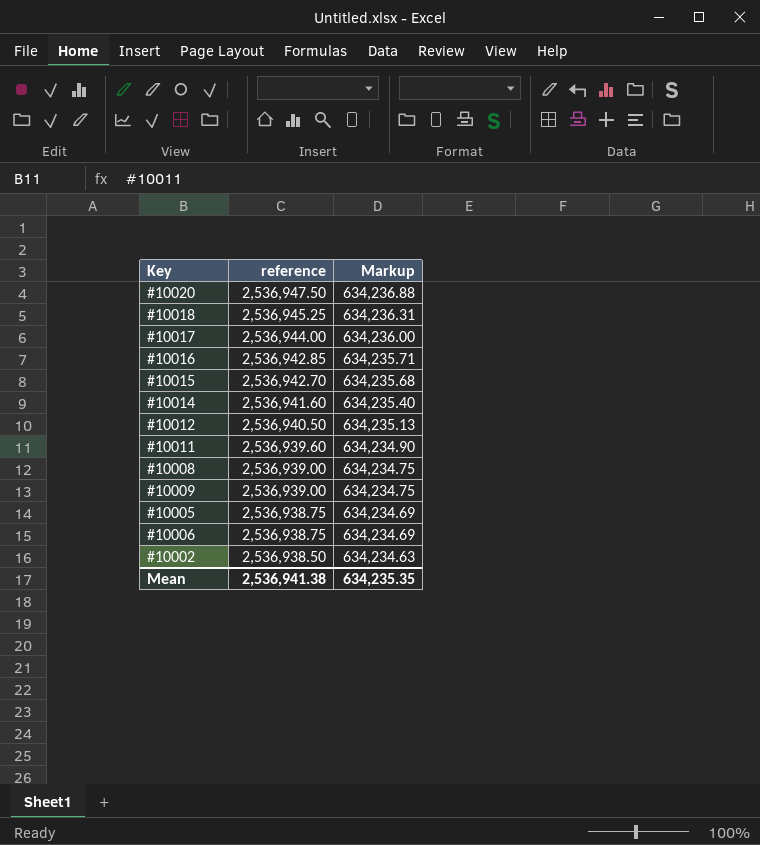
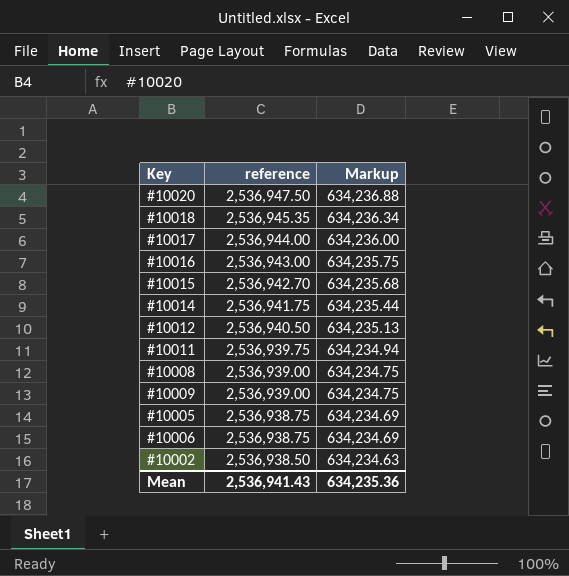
#10018 | reference: 2,536,945.25 -> 2,536,945.35
#10018 | Markup: 634,236.31 -> 634,236.34
#10016 | reference: 2,536,942.85 -> 2,536,943.00
#10016 | Markup: 634,235.71 -> 634,235.75
#10014 | reference: 2,536,941.60 -> 2,536,941.75
#10014 | Markup: 634,235.40 -> 634,235.44
#10011 | reference: 2,536,939.60 -> 2,536,939.75
#10011 | Markup: 634,234.90 -> 634,234.94
Mean | reference: 2,536,941.38 -> 2,536,941.43
Mean | Markup: 634,235.35 -> 634,235.36

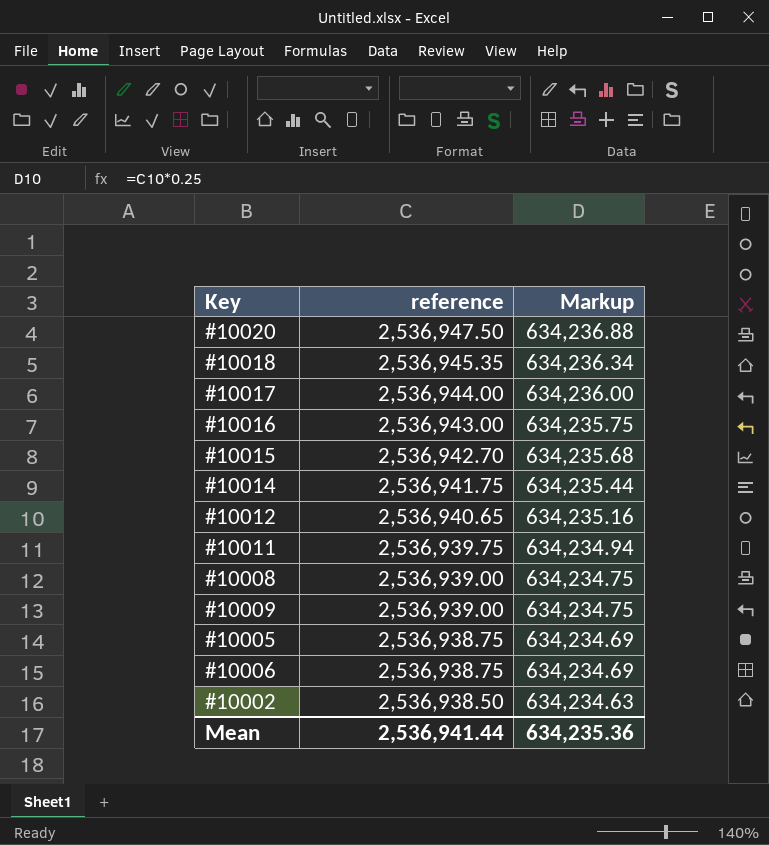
#10012 | reference: 2,536,940.50 -> 2,536,940.65
#10012 | Markup: 634,235.13 -> 634,235.16
Mean | reference: 2,536,941.43 -> 2,536,941.44

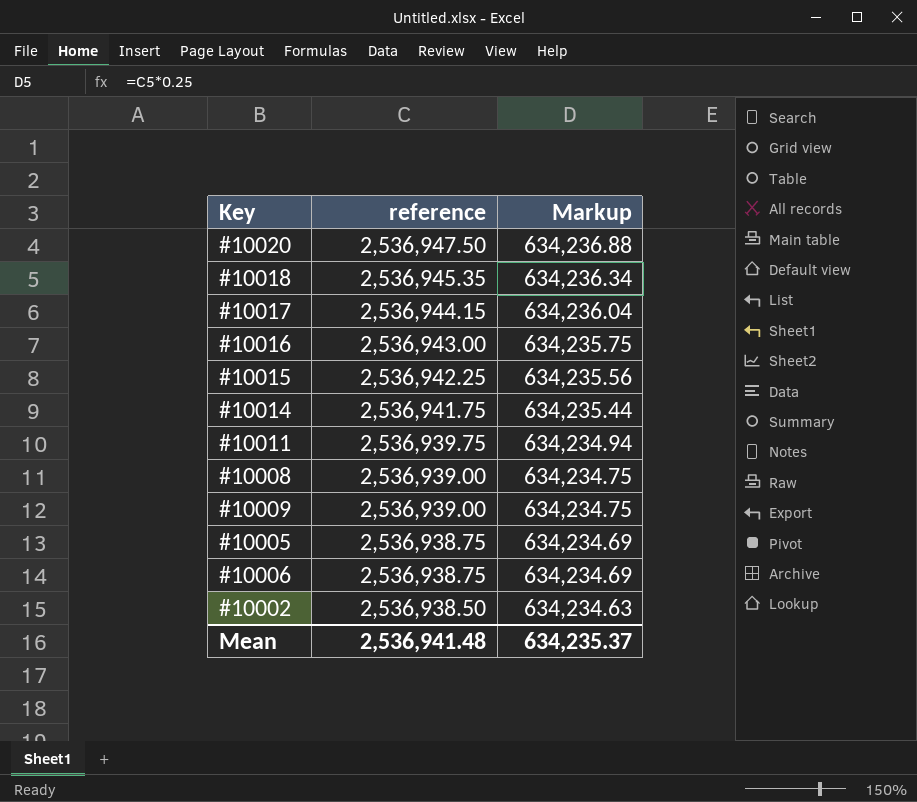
row #10012: 2,536,940.65 | 634,235.16 -> none
#10017 | reference: 2,536,944.00 -> 2,536,944.15
#10017 | Markup: 634,236.00 -> 634,236.04
#10015 | reference: 2,536,942.70 -> 2,536,942.25
#10015 | Markup: 634,235.68 -> 634,235.56
Mean | reference: 2,536,941.44 -> 2,536,941.48
Mean | Markup: 634,235.36 -> 634,235.37

